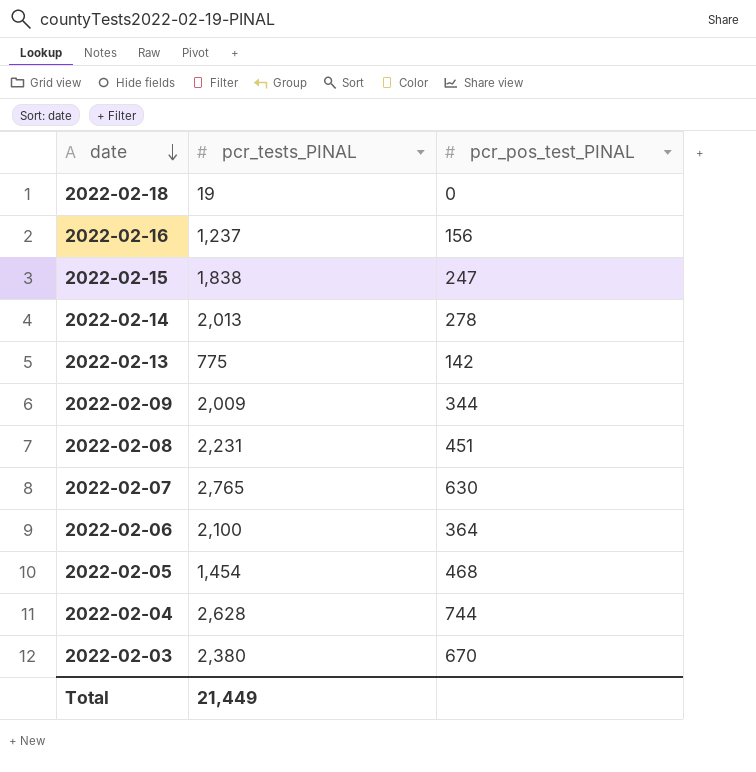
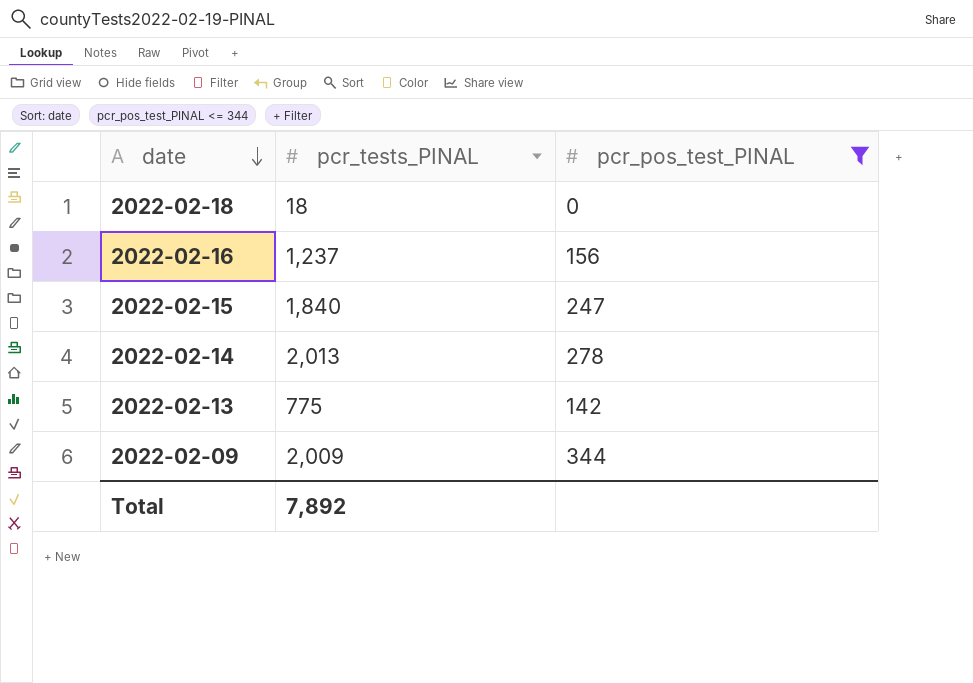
filter: none -> pcr_pos_test_PINAL <= 344
2022-02-18 | pcr_tests_PINAL: 19 -> 18
2022-02-15 | pcr_tests_PINAL: 1,838 -> 1,840
Total | pcr_tests_PINAL: 21,449 -> 7,892

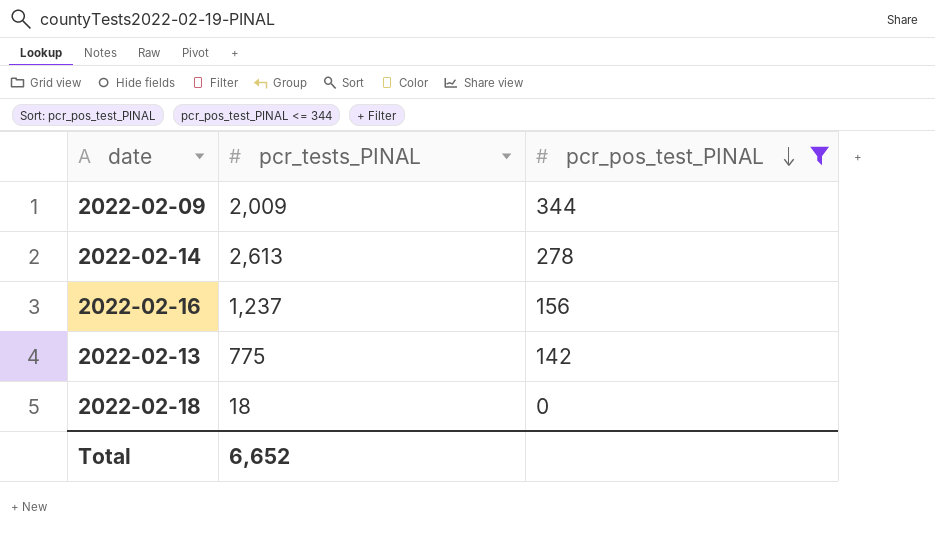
row order: date descending -> pcr_pos_test_PINAL descending
row 2022-02-15: 1,840 | 247 -> none
2022-02-14 | pcr_tests_PINAL: 2,013 -> 2,613
Total | pcr_tests_PINAL: 7,892 -> 6,652

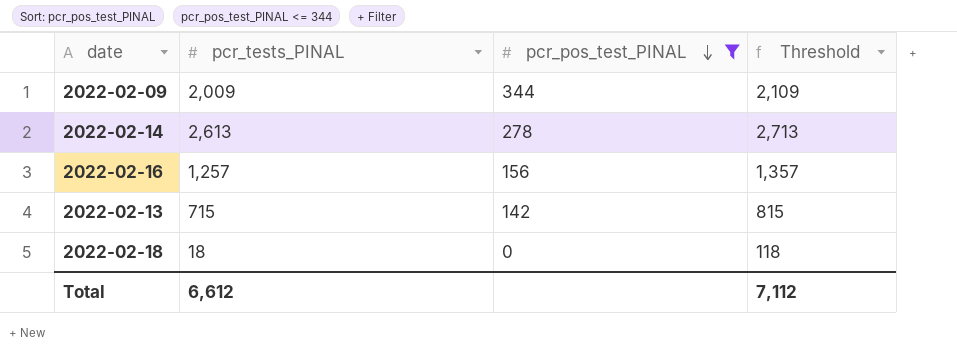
column Threshold | formula: none -> [pcr_tests_PINAL] + 100
2022-02-16 | pcr_tests_PINAL: 1,237 -> 1,257
2022-02-13 | pcr_tests_PINAL: 775 -> 715
Total | pcr_tests_PINAL: 6,652 -> 6,612

